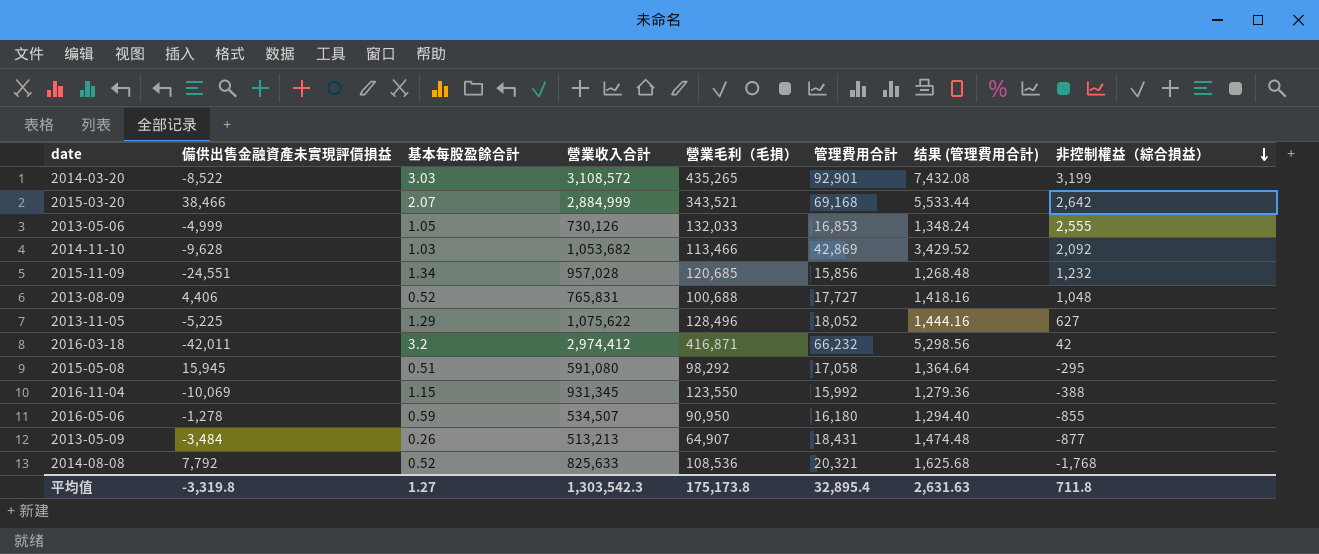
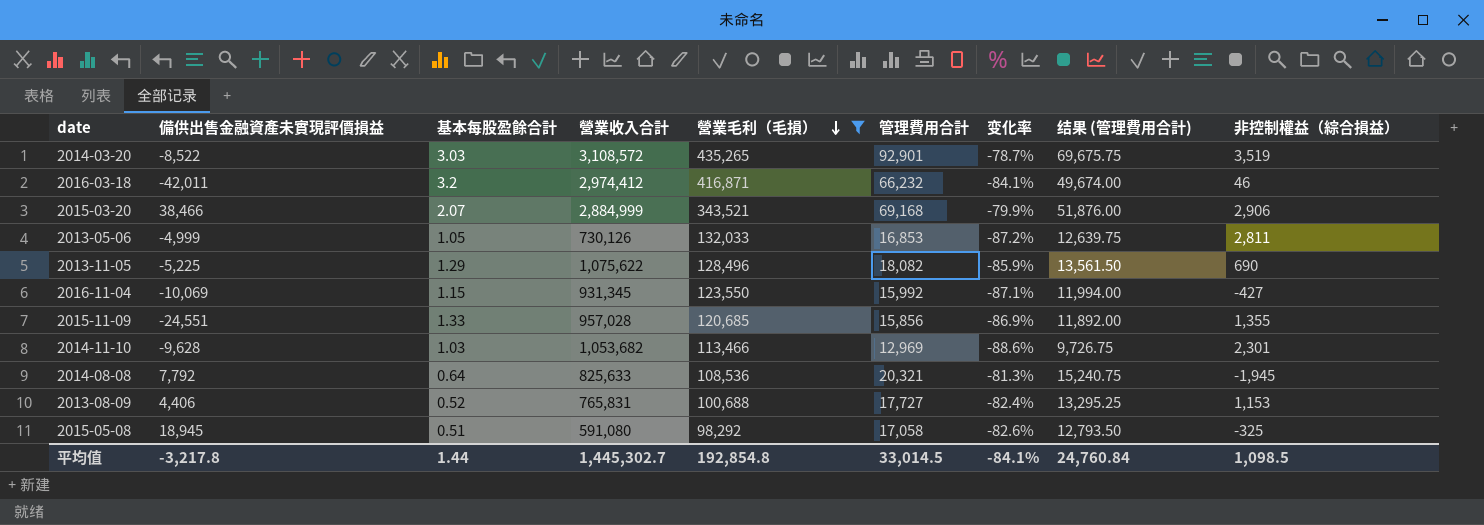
filter: none -> 營業毛利（毛損） >= 98,292
row order: 非控制權益（綜合損益） descending -> 營業毛利（毛損） descending
column 变化率 | formula: none -> ([管理費用合計] - [營業毛利（毛損）]) / [營業毛利（毛損）]
column 结果 (管理費用合計) | formula: [管理費用合計] * 0.08 -> [管理費用合計] * 0.75
2014-03-20 | 非控制權益（綜合損益）: 3,199 -> 3,519
2016-03-18 | 非控制權益（綜合損益）: 42 -> 46
2015-03-20 | 非控制權益（綜合損益）: 2,642 -> 2,906
2013-05-06 | 非控制權益（綜合損益）: 2,555 -> 2,811
2013-11-05 | 管理費用合計: 18,052 -> 18,082
2013-11-05 | 非控制權益（綜合損益）: 627 -> 690
2016-11-04 | 非控制權益（綜合損益）: -388 -> -427
2015-11-09 | 基本每股盈餘合計: 1.34 -> 1.33
2015-11-09 | 非控制權益（綜合損益）: 1,232 -> 1,355
2014-11-10 | 管理費用合計: 42,869 -> 12,969
2014-11-10 | 非控制權益（綜合損益）: 2,092 -> 2,301
2014-08-08 | 基本每股盈餘合計: 0.52 -> 0.64
2014-08-08 | 非控制權益（綜合損益）: -1,768 -> -1,945
2013-08-09 | 非控制權益（綜合損益）: 1,048 -> 1,153
2015-05-08 | 備供出售金融資產未實現評價損益: 15,945 -> 18,945
2015-05-08 | 非控制權益（綜合損益）: -295 -> -325
平均值 | 備供出售金融資產未實現評價損益: -3,319.8 -> -3,217.8
平均值 | 基本每股盈餘合計: 1.27 -> 1.44
平均值 | 營業收入合計: 1,303,542.3 -> 1,445,302.7
平均值 | 營業毛利（毛損）: 175,173.8 -> 192,854.8
平均值 | 管理費用合計: 32,895.4 -> 33,014.5
平均值 | 结果 (管理費用合計): 2,631.63 -> 24,760.84
平均值 | 非控制權益（綜合損益）: 711.8 -> 1,098.5

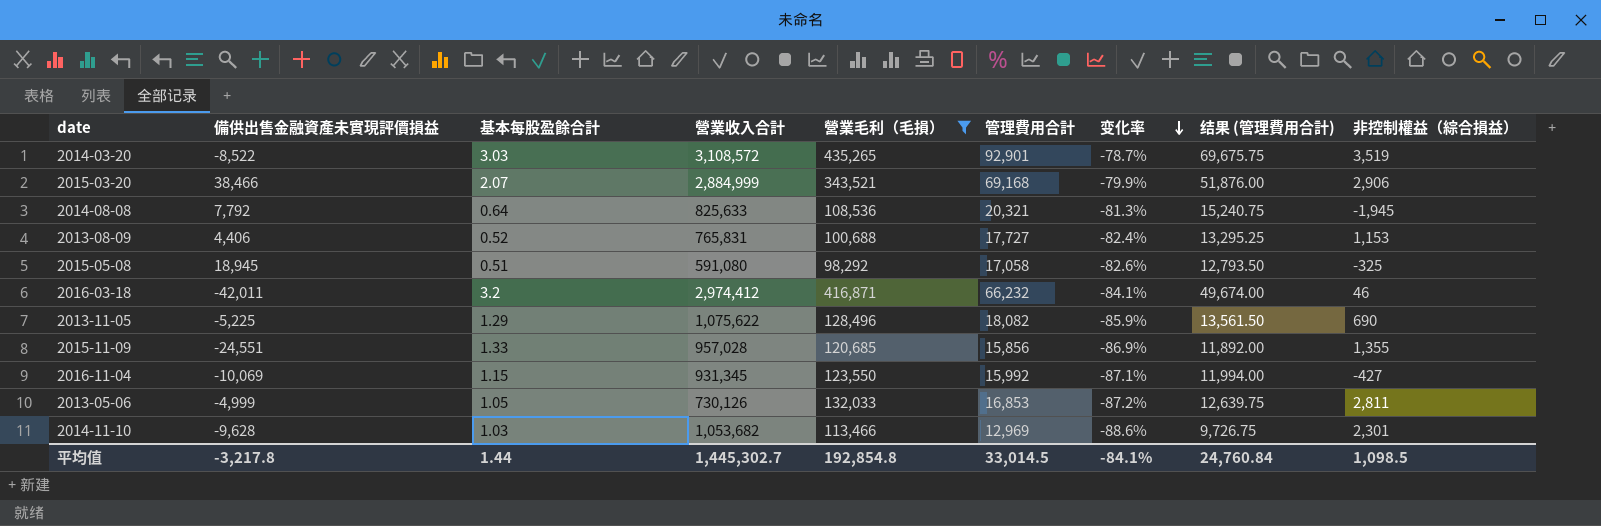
row order: 營業毛利（毛損） descending -> 变化率 descending

